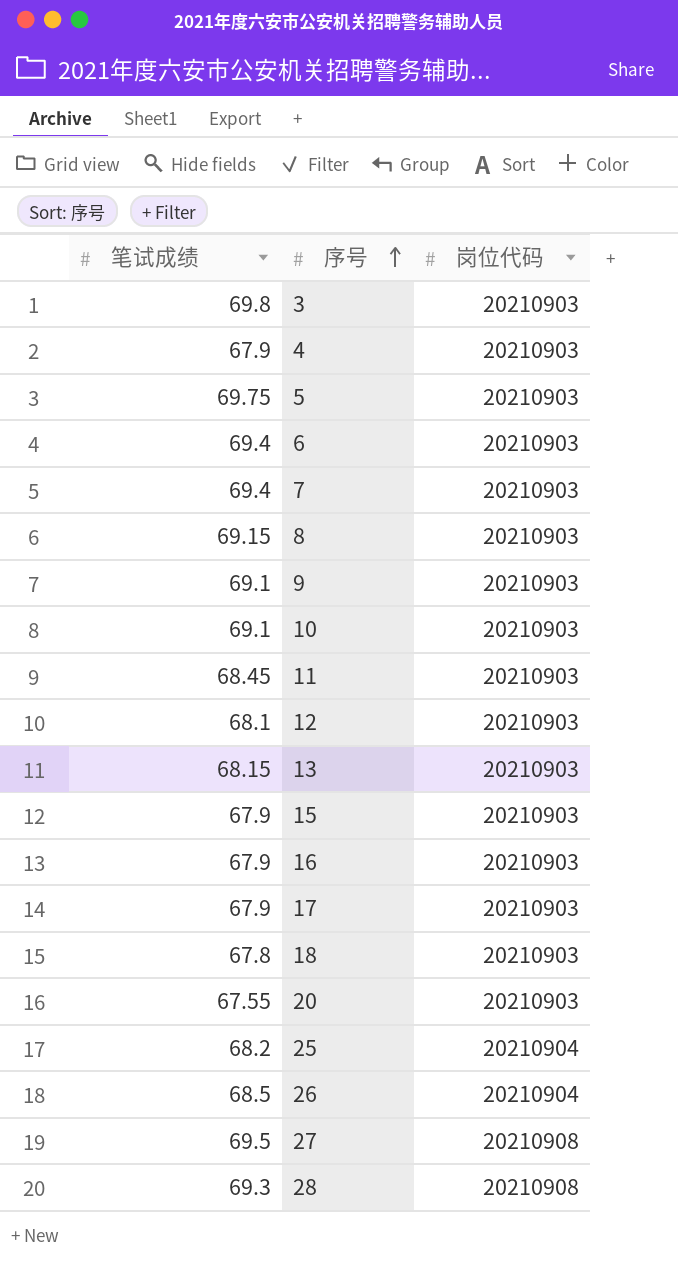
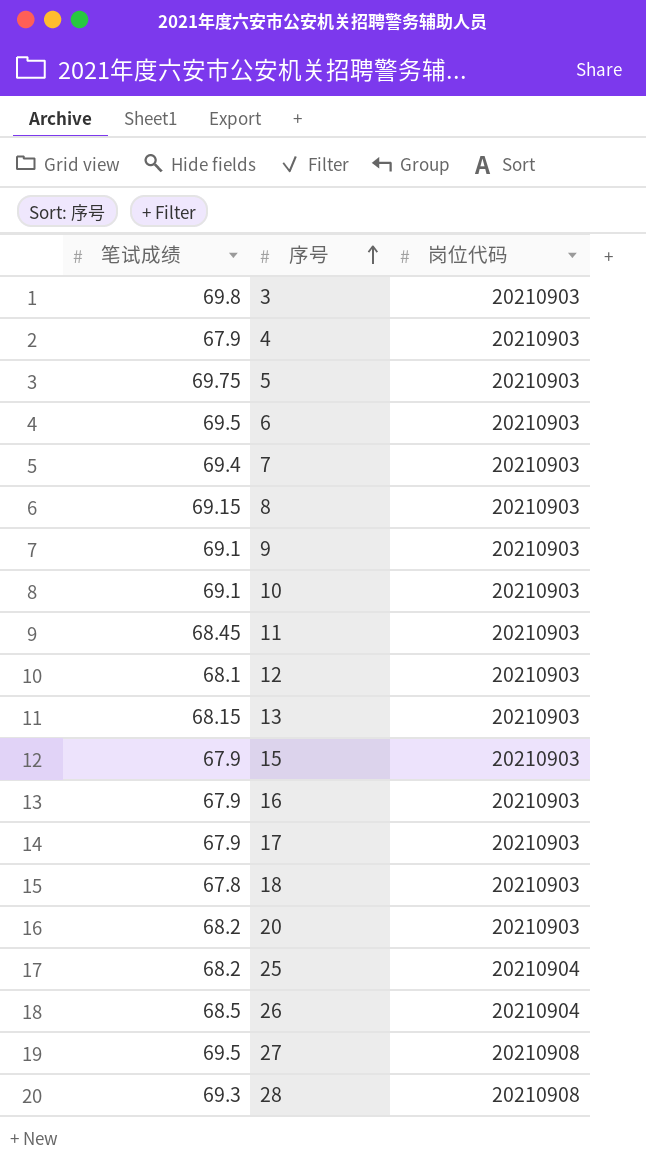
6 | 笔试成绩: 69.4 -> 69.5
20 | 笔试成绩: 67.55 -> 68.2

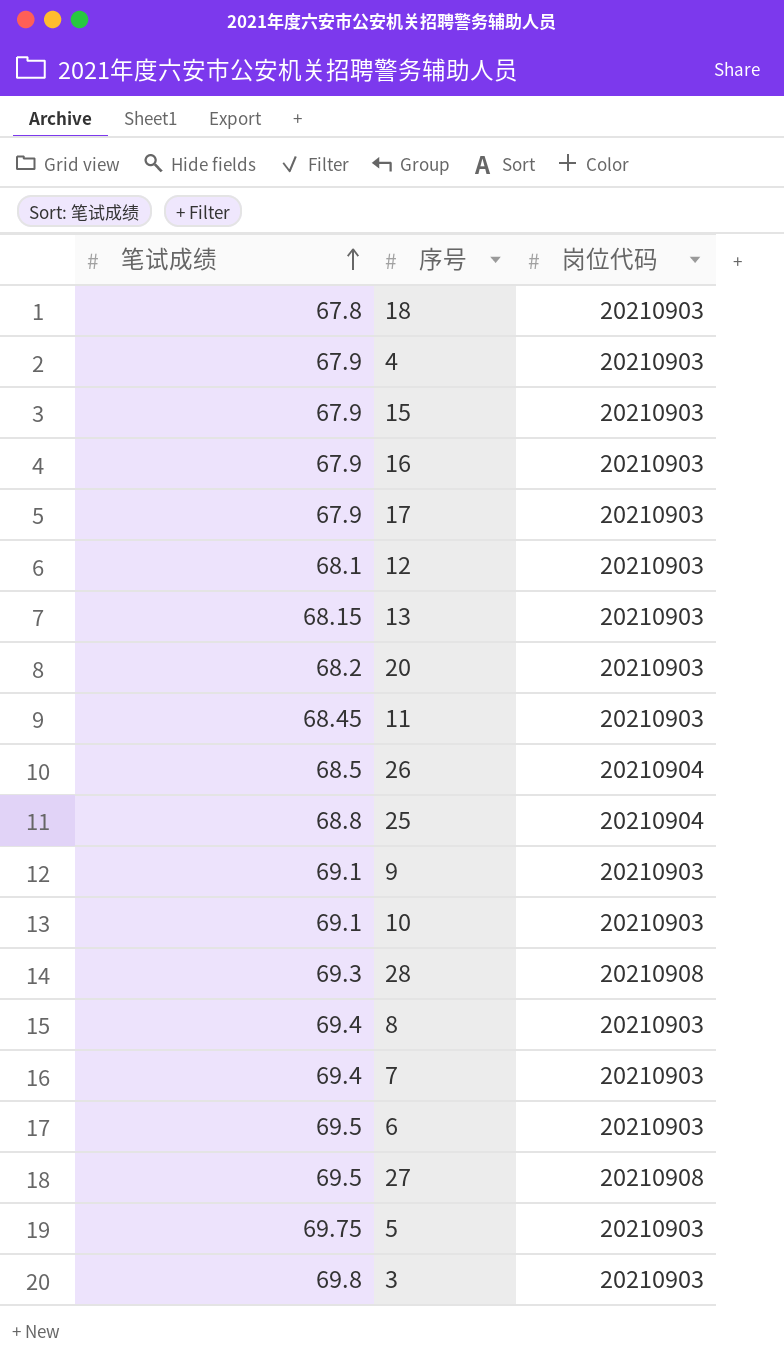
row order: 序号 ascending -> 笔试成绩 ascending
25 | 笔试成绩: 68.2 -> 68.8
8 | 笔试成绩: 69.15 -> 69.4

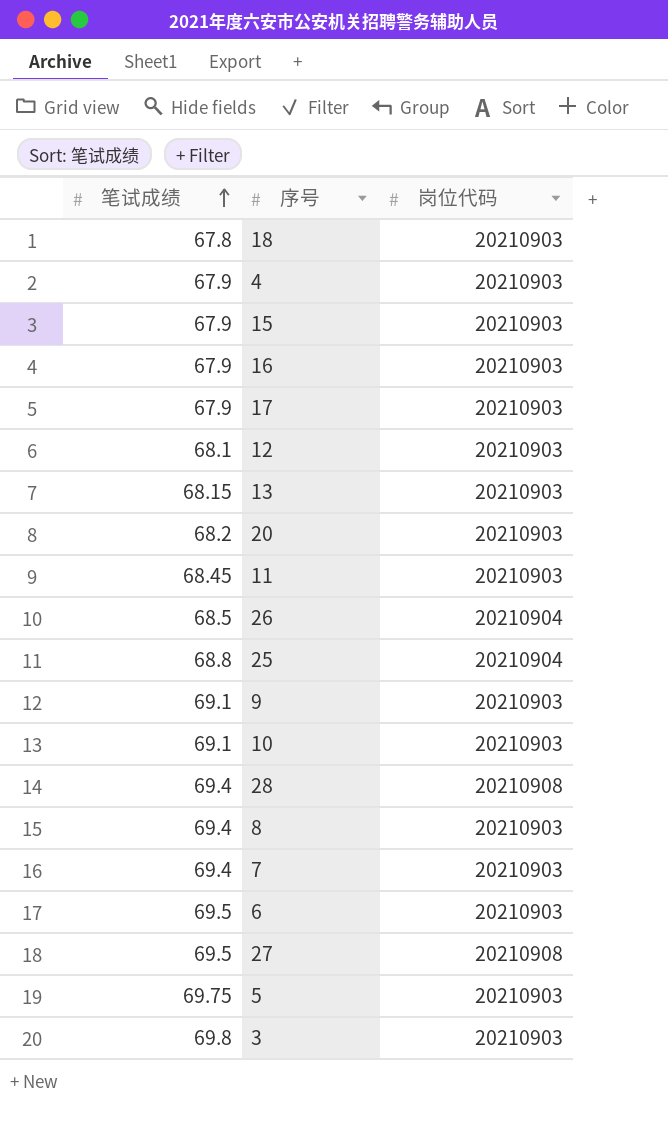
28 | 笔试成绩: 69.3 -> 69.4

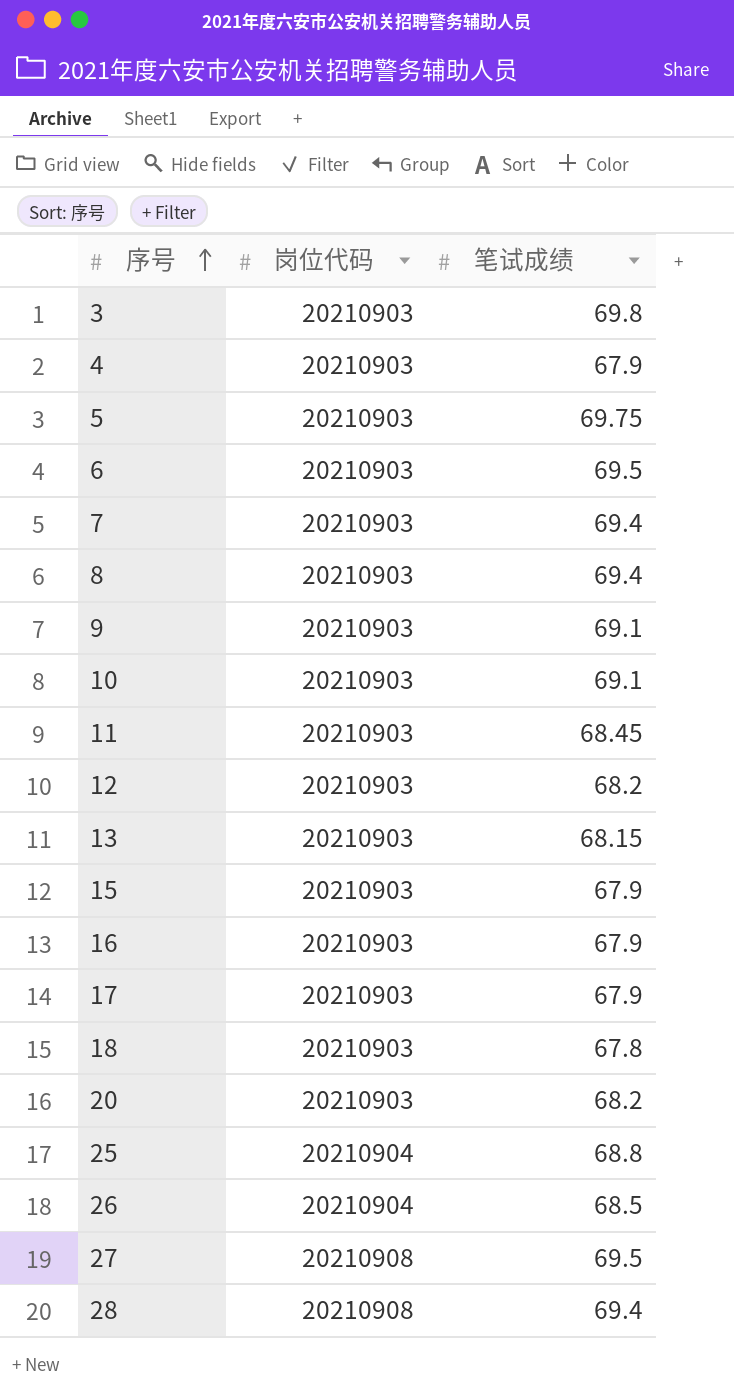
row order: 笔试成绩 ascending -> 序号 ascending
column 笔试成绩 | position: 1 -> 3
12 | 笔试成绩: 68.1 -> 68.2

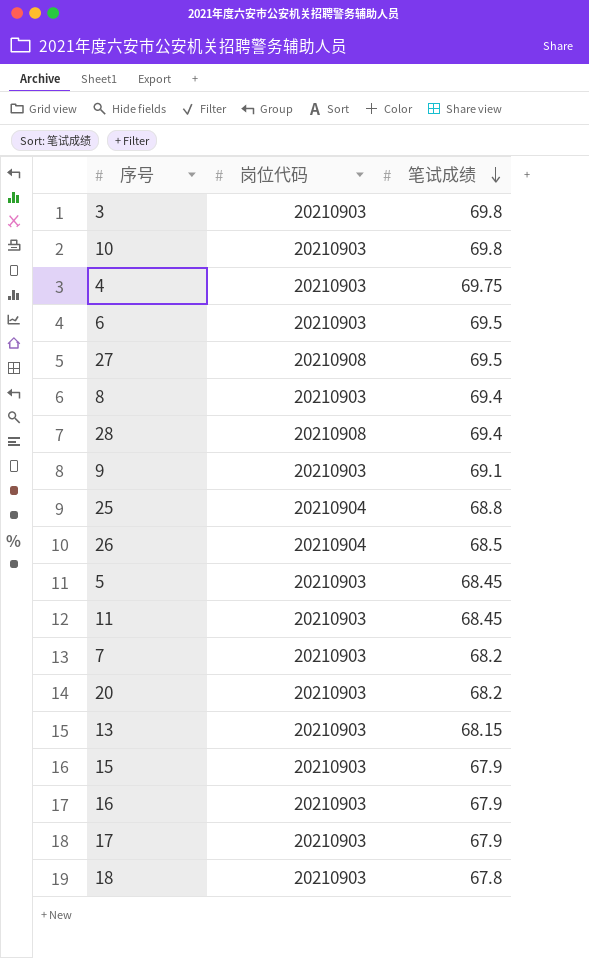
row order: 序号 ascending -> 笔试成绩 descending
row 12: 20210903 | 68.2 -> none
10 | 笔试成绩: 69.1 -> 69.8
4 | 笔试成绩: 67.9 -> 69.75
5 | 笔试成绩: 69.75 -> 68.45
7 | 笔试成绩: 69.4 -> 68.2

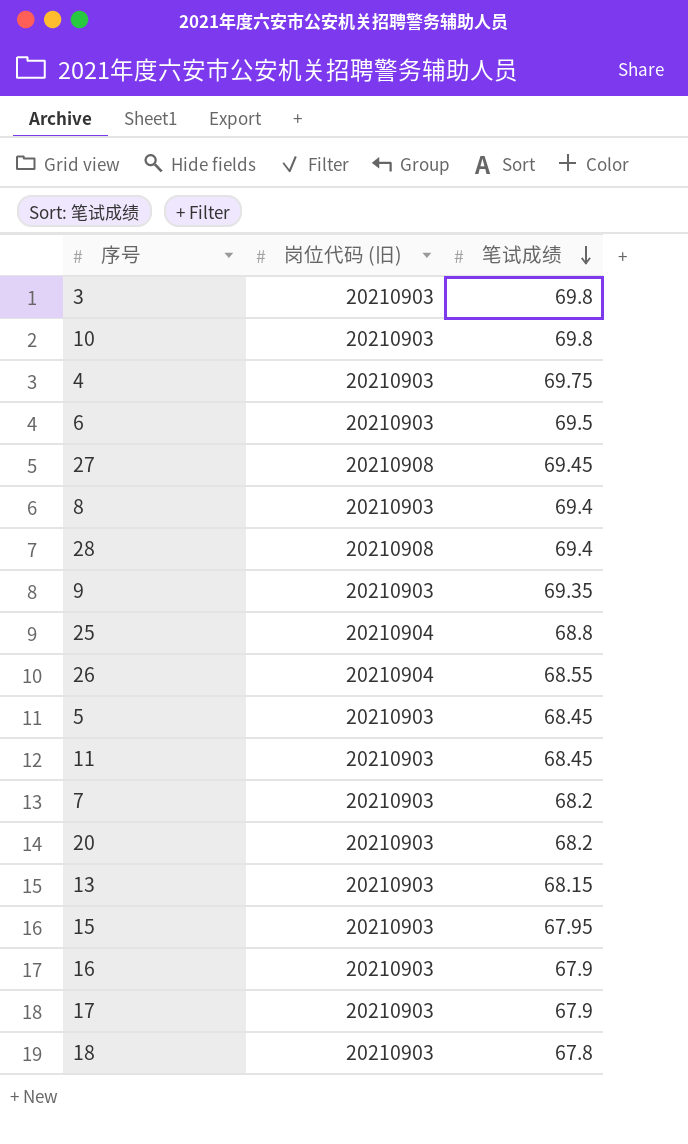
column name: 岗位代码 -> 岗位代码 (旧)
27 | 笔试成绩: 69.5 -> 69.45
9 | 笔试成绩: 69.1 -> 69.35
26 | 笔试成绩: 68.5 -> 68.55
15 | 笔试成绩: 67.9 -> 67.95

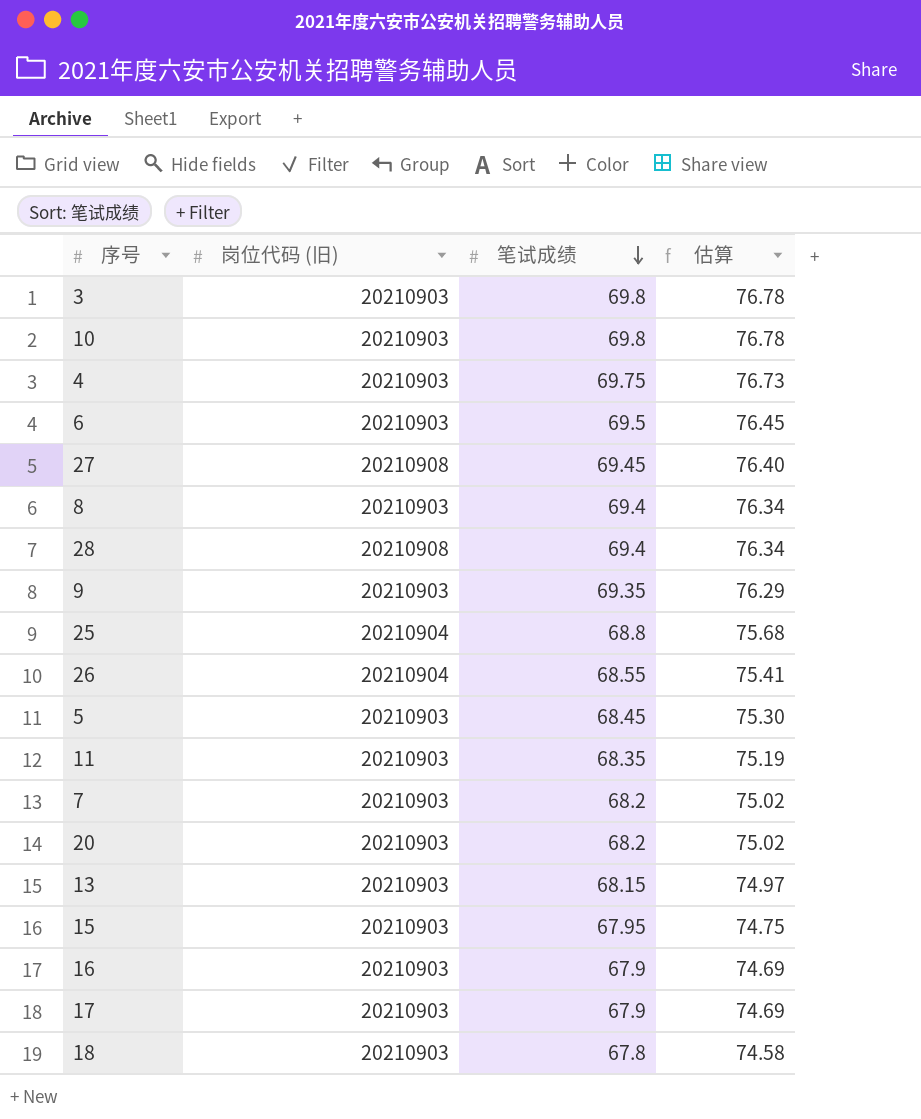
column 估算 | formula: none -> [笔试成绩] * 1.1
11 | 笔试成绩: 68.45 -> 68.35

